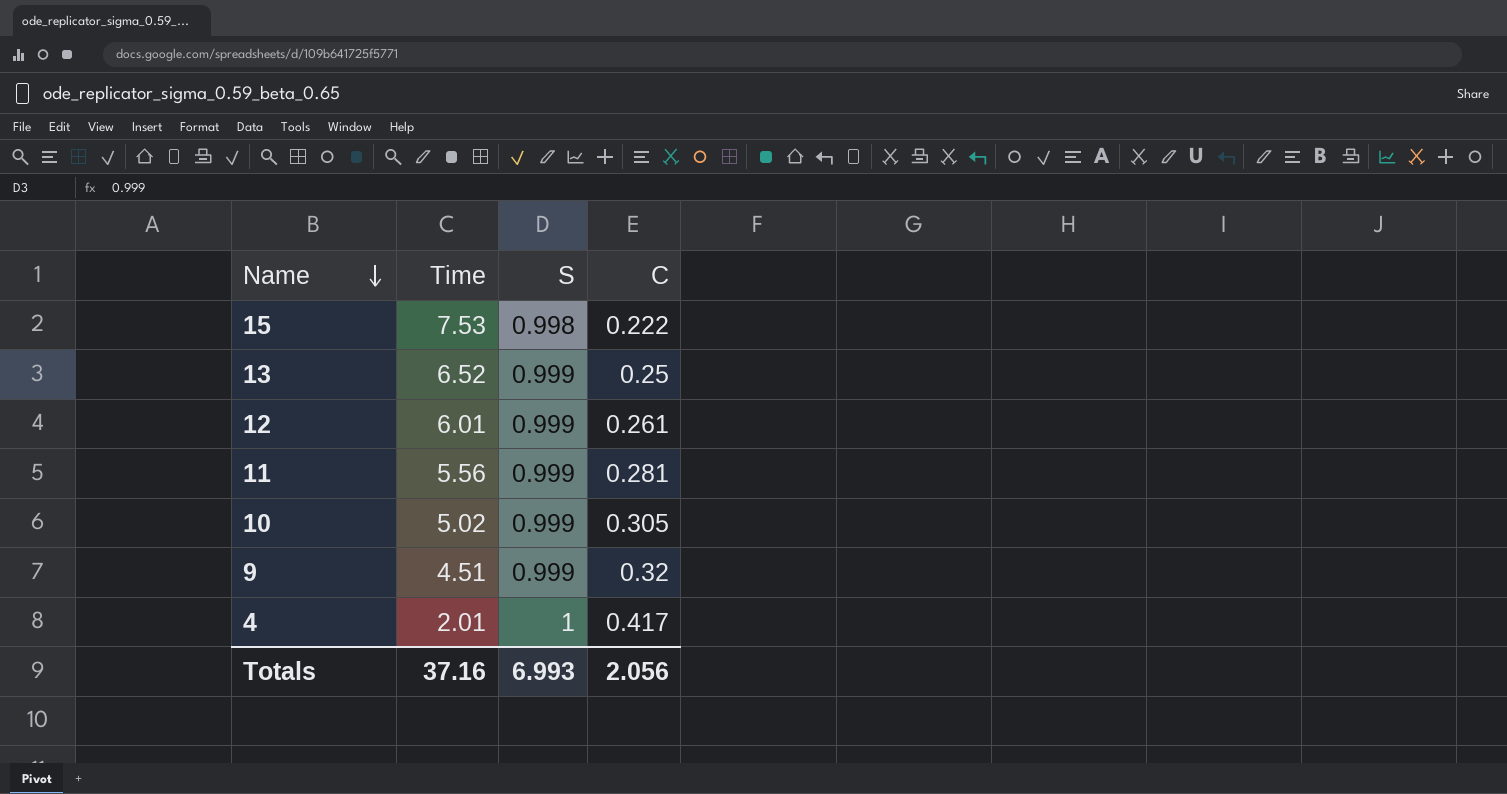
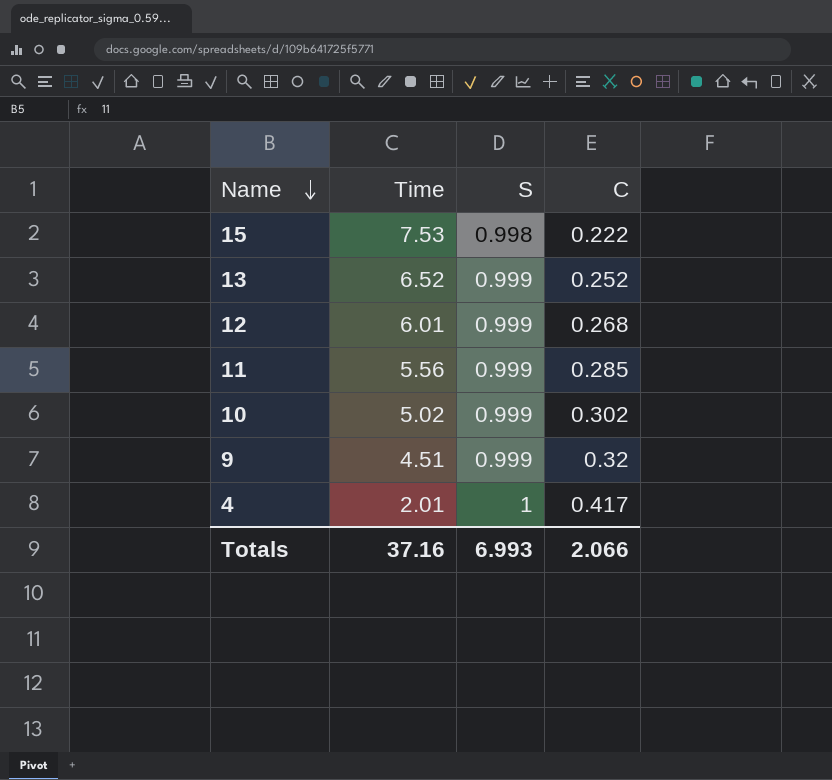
13 | C: 0.25 -> 0.252
12 | C: 0.261 -> 0.268
11 | C: 0.281 -> 0.285
10 | C: 0.305 -> 0.302
Totals | C: 2.056 -> 2.066

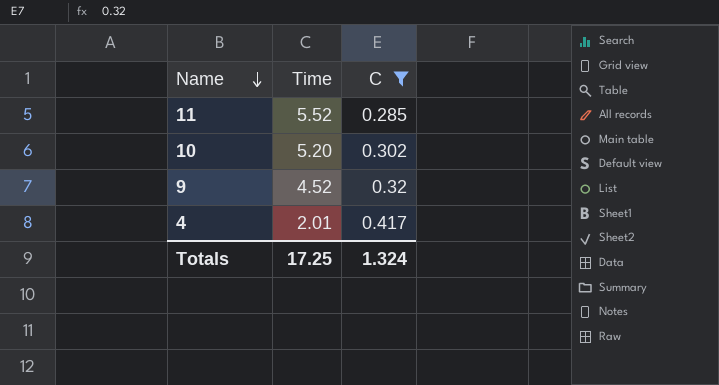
filter: none -> C >= 0.285
column S | position: 3 -> none
11 | Time: 5.56 -> 5.52
10 | Time: 5.02 -> 5.20
9 | Time: 4.51 -> 4.52
Totals | Time: 37.16 -> 17.25
Totals | C: 2.066 -> 1.324

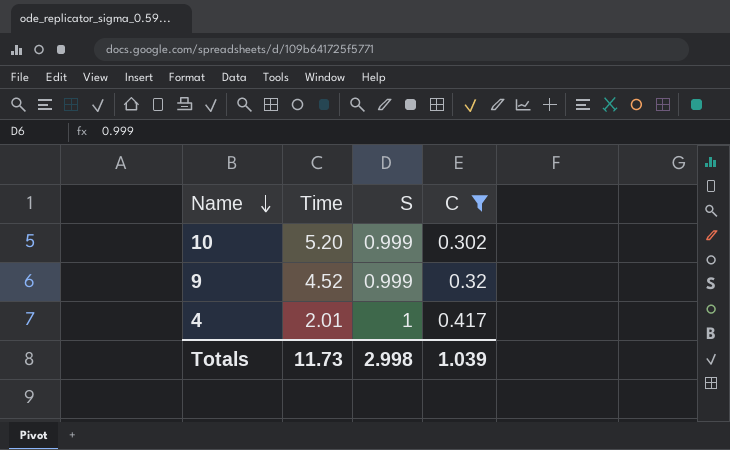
column S | position: none -> 3
row 11: 5.52 | 0.285 -> none
Totals | Time: 17.25 -> 11.73
Totals | C: 1.324 -> 1.039

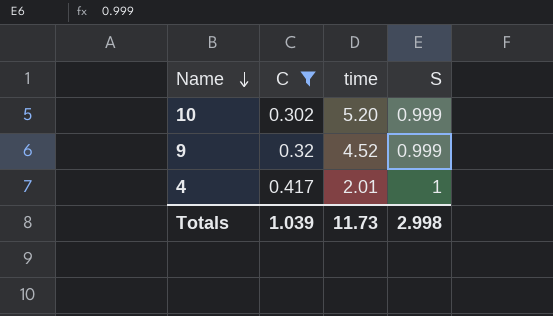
column C | position: 4 -> 2
column name: Time -> time

